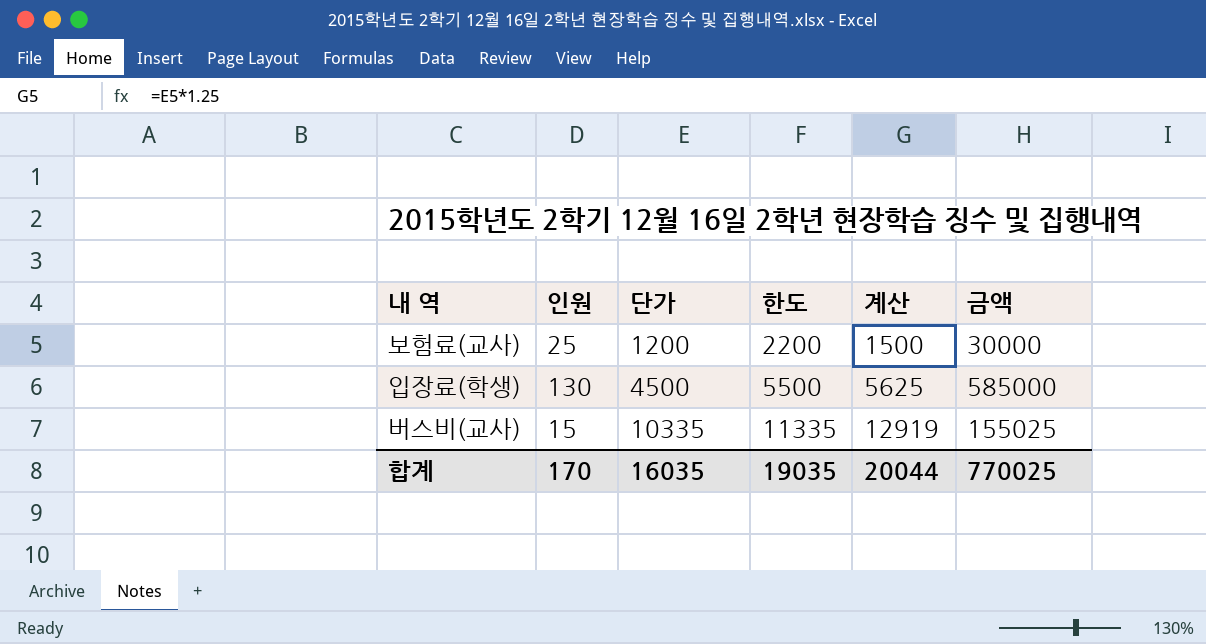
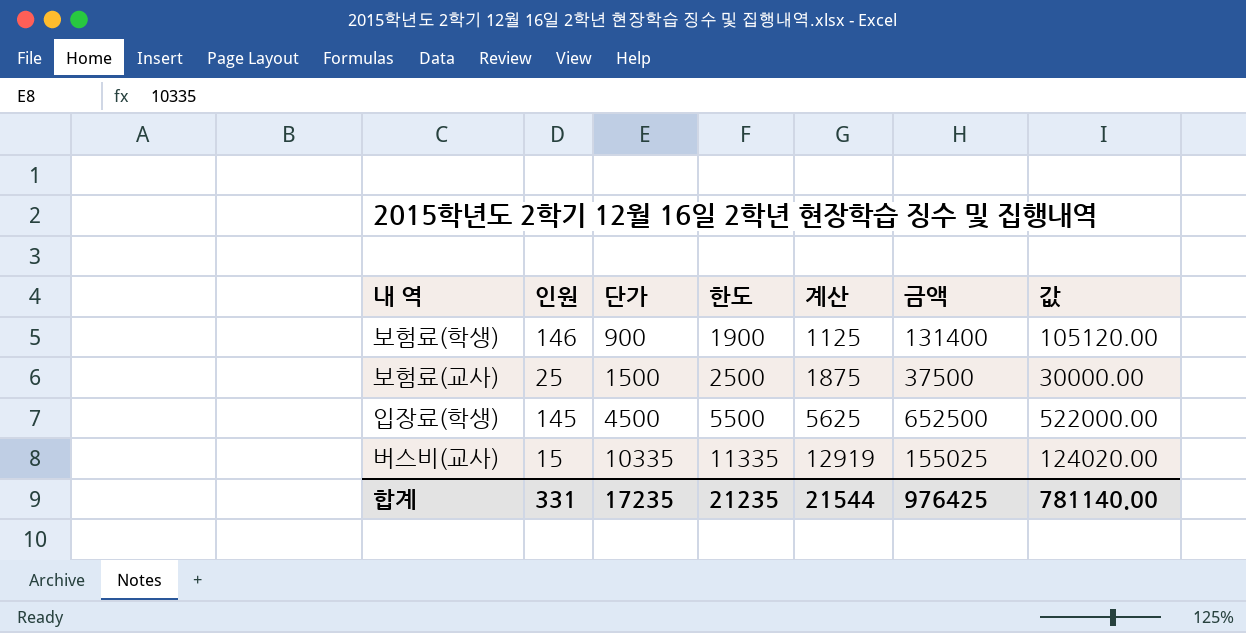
column 값 | formula: none -> [금액] * 0.8
row 보험료(학생): none -> 146 | 900 | 1900 | 1125 | 131400 | 105120.00
보험료(교사) | 단가: 1200 -> 1500
보험료(교사) | 한도: 2200 -> 2500
보험료(교사) | 계산: 1500 -> 1875
보험료(교사) | 금액: 30000 -> 37500
입장료(학생) | 인원: 130 -> 145
입장료(학생) | 금액: 585000 -> 652500
합계 | 인원: 170 -> 331
합계 | 단가: 16035 -> 17235
합계 | 한도: 19035 -> 21235
합계 | 계산: 20044 -> 21544
합계 | 금액: 770025 -> 976425

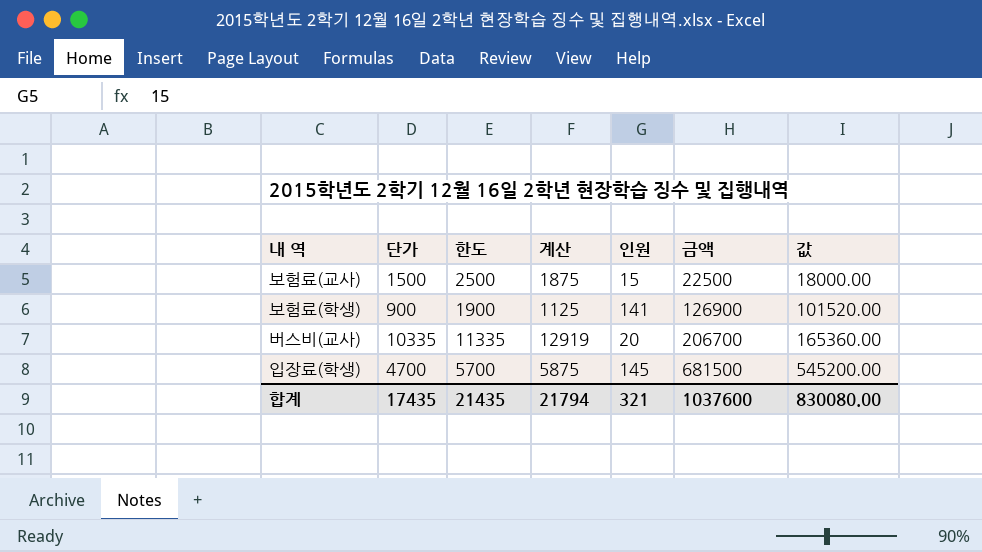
row order: 단가 ascending -> 금액 ascending
column 인원 | position: 2 -> 5
보험료(교사) | 인원: 25 -> 15
보험료(교사) | 금액: 37500 -> 22500
보험료(교사) | 값: 30000.00 -> 18000.00
보험료(학생) | 인원: 146 -> 141
보험료(학생) | 금액: 131400 -> 126900
보험료(학생) | 값: 105120.00 -> 101520.00
버스비(교사) | 인원: 15 -> 20
버스비(교사) | 금액: 155025 -> 206700
버스비(교사) | 값: 124020.00 -> 165360.00
입장료(학생) | 단가: 4500 -> 4700
입장료(학생) | 한도: 5500 -> 5700
입장료(학생) | 계산: 5625 -> 5875
입장료(학생) | 금액: 652500 -> 681500
입장료(학생) | 값: 522000.00 -> 545200.00
합계 | 단가: 17235 -> 17435
합계 | 한도: 21235 -> 21435
합계 | 계산: 21544 -> 21794
합계 | 인원: 331 -> 321
합계 | 금액: 976425 -> 1037600
합계 | 값: 781140.00 -> 830080.00

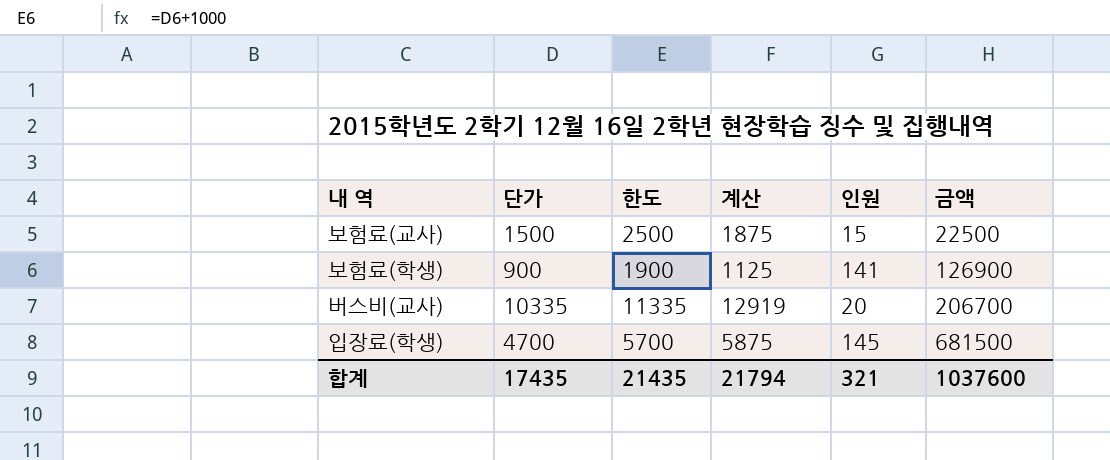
column 값 | formula: [금액] * 0.8 -> none

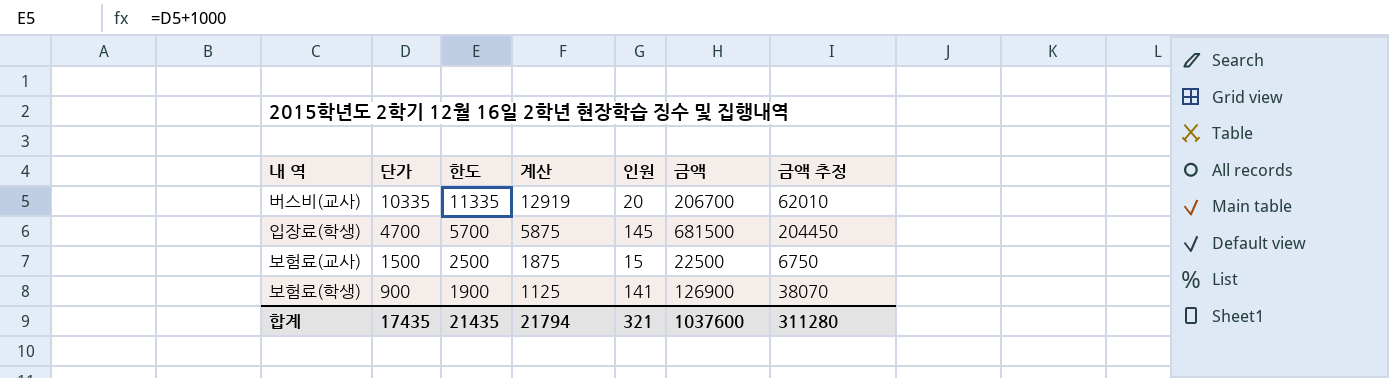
row order: 금액 ascending -> 단가 descending
column 금액 추정 | formula: none -> [금액] * 0.3

